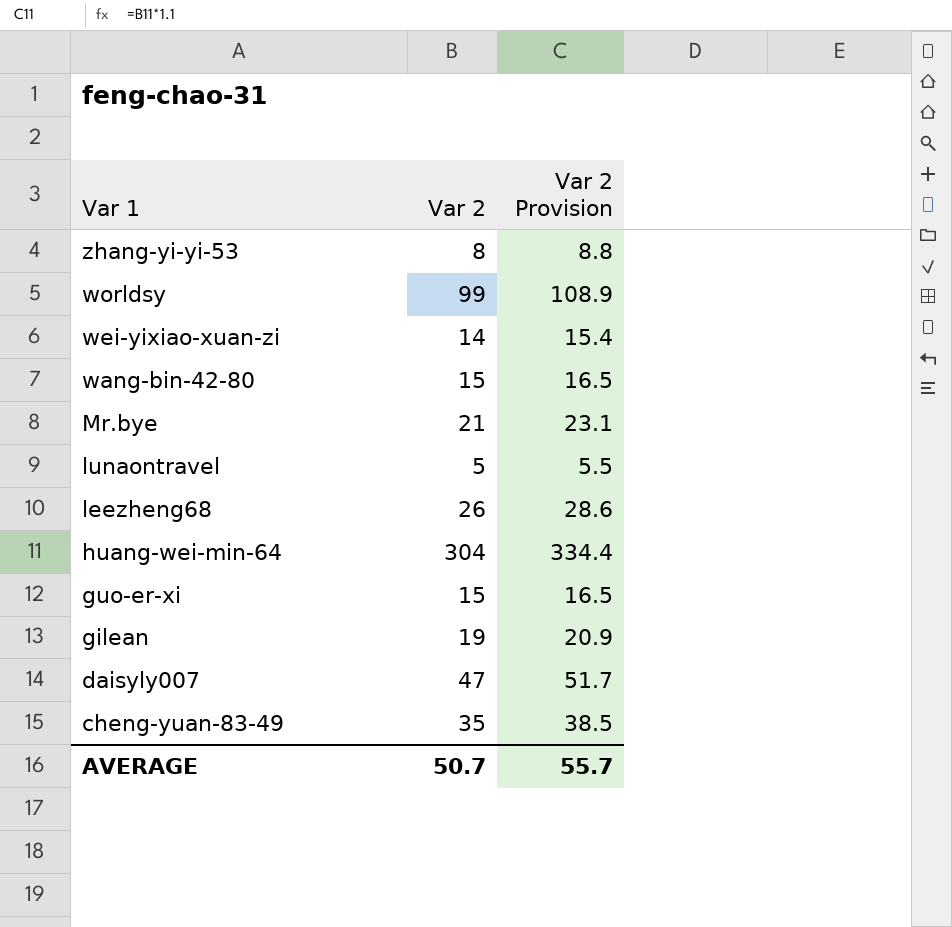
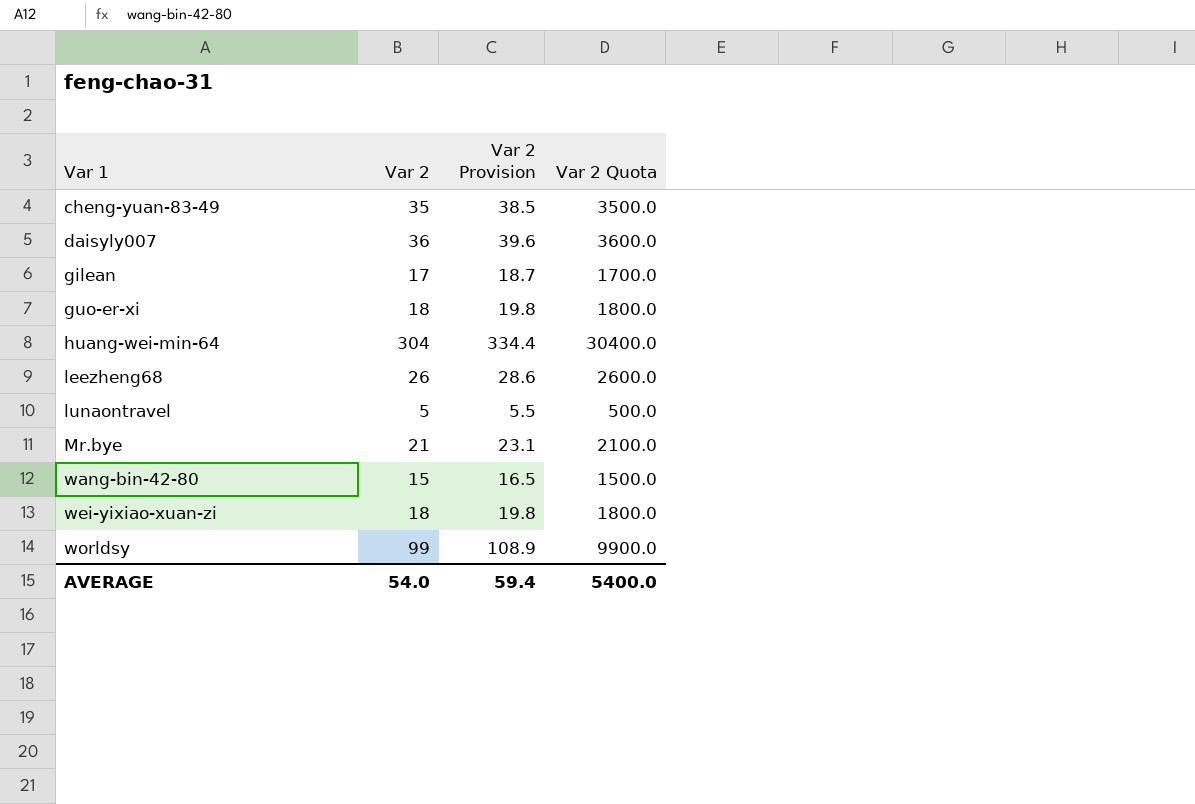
row order: Var 1 descending -> Var 1 ascending
column Var 2 Quota | formula: none -> [Var 2] * 100
row zhang-yi-yi-53: 8 | 8.8 -> none
daisyly007 | Var 2: 47 -> 36
daisyly007 | Var 2 Provision: 51.7 -> 39.6
gilean | Var 2: 19 -> 17
gilean | Var 2 Provision: 20.9 -> 18.7
guo-er-xi | Var 2: 15 -> 18
guo-er-xi | Var 2 Provision: 16.5 -> 19.8
wei-yixiao-xuan-zi | Var 2: 14 -> 18
wei-yixiao-xuan-zi | Var 2 Provision: 15.4 -> 19.8
AVERAGE | Var 2: 50.7 -> 54.0
AVERAGE | Var 2 Provision: 55.7 -> 59.4

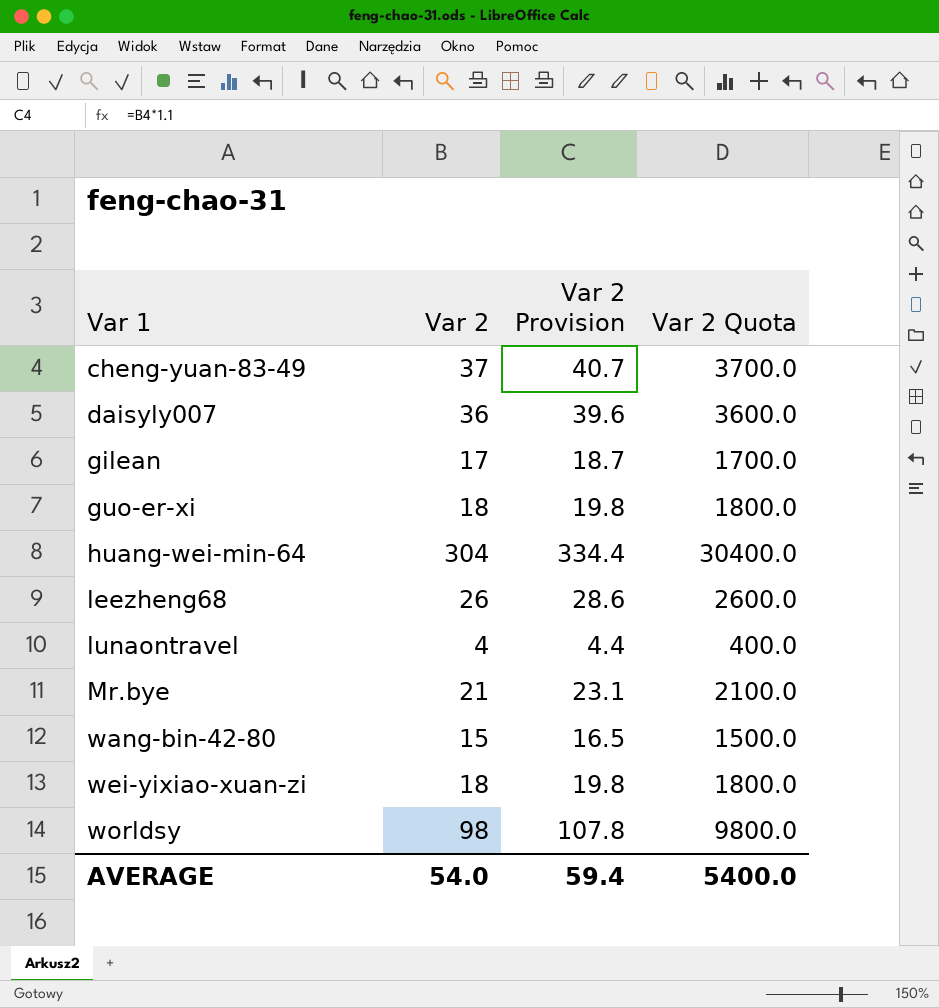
cheng-yuan-83-49 | Var 2: 35 -> 37
cheng-yuan-83-49 | Var 2 Provision: 38.5 -> 40.7
cheng-yuan-83-49 | Var 2 Quota: 3500.0 -> 3700.0
lunaontravel | Var 2: 5 -> 4
lunaontravel | Var 2 Provision: 5.5 -> 4.4
lunaontravel | Var 2 Quota: 500.0 -> 400.0
worldsy | Var 2: 99 -> 98
worldsy | Var 2 Provision: 108.9 -> 107.8
worldsy | Var 2 Quota: 9900.0 -> 9800.0

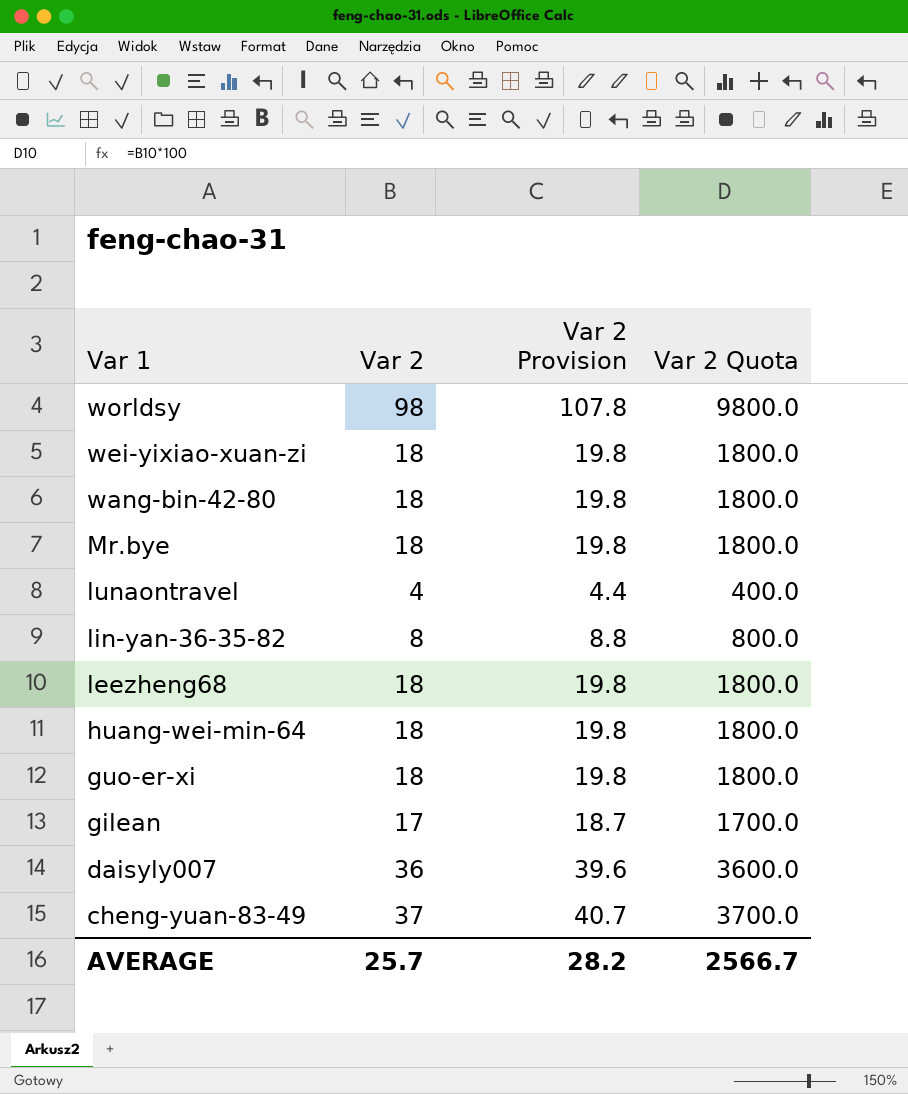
row order: Var 1 ascending -> Var 1 descending
wang-bin-42-80 | Var 2: 15 -> 18
wang-bin-42-80 | Var 2 Provision: 16.5 -> 19.8
wang-bin-42-80 | Var 2 Quota: 1500.0 -> 1800.0
Mr.bye | Var 2: 21 -> 18
Mr.bye | Var 2 Provision: 23.1 -> 19.8
Mr.bye | Var 2 Quota: 2100.0 -> 1800.0
row lin-yan-36-35-82: none -> 8 | 8.8 | 800.0
leezheng68 | Var 2: 26 -> 18
leezheng68 | Var 2 Provision: 28.6 -> 19.8
leezheng68 | Var 2 Quota: 2600.0 -> 1800.0
huang-wei-min-64 | Var 2: 304 -> 18
huang-wei-min-64 | Var 2 Provision: 334.4 -> 19.8
huang-wei-min-64 | Var 2 Quota: 30400.0 -> 1800.0
AVERAGE | Var 2: 54.0 -> 25.7
AVERAGE | Var 2 Provision: 59.4 -> 28.2
AVERAGE | Var 2 Quota: 5400.0 -> 2566.7

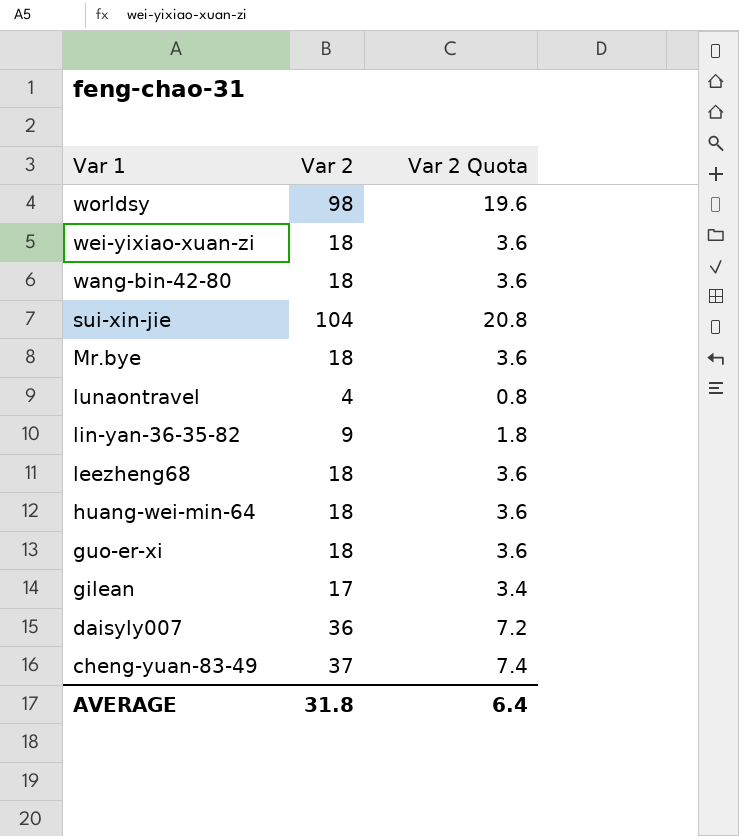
column Var 2 Provision | formula: [Var 2] * 1.1 -> none
column Var 2 Quota | formula: [Var 2] * 100 -> [Var 2] * 0.2
row sui-xin-jie: none -> 104 | 20.8
lin-yan-36-35-82 | Var 2: 8 -> 9
AVERAGE | Var 2: 25.7 -> 31.8
AVERAGE | Var 2 Quota: 2566.7 -> 6.4

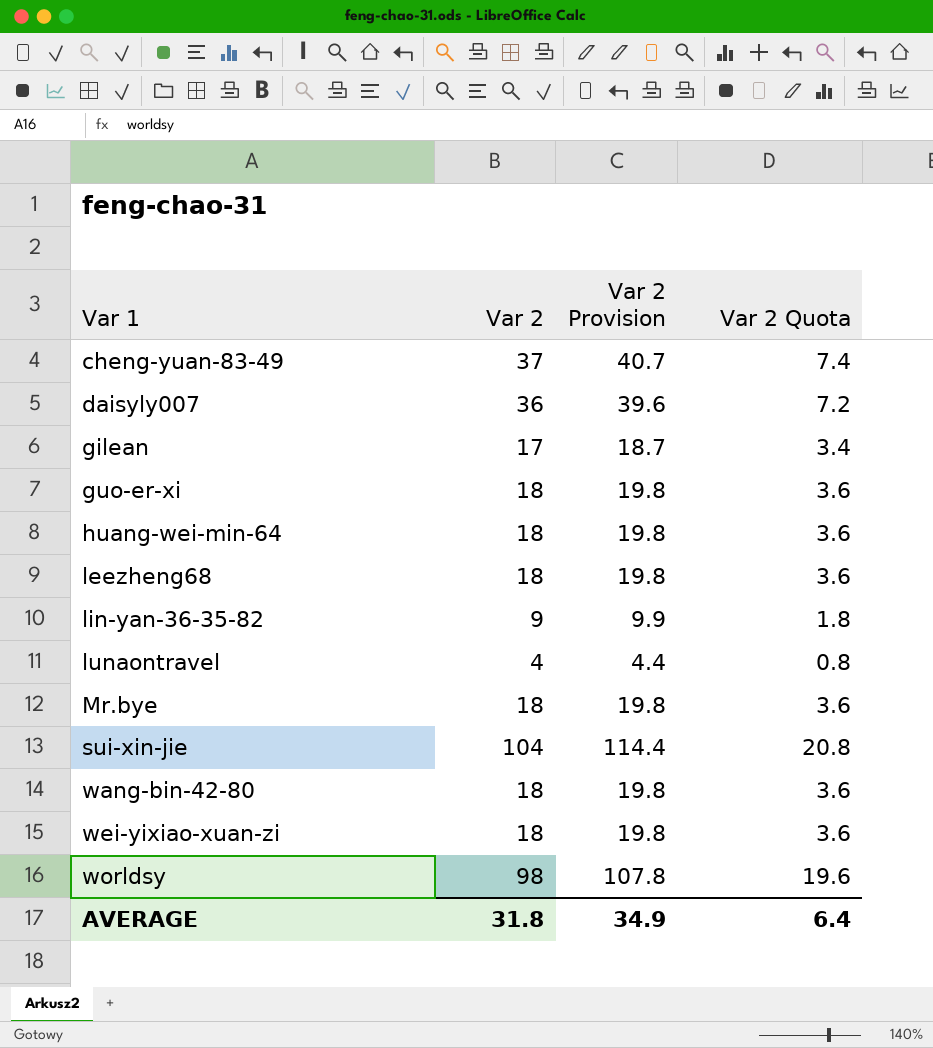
row order: Var 1 descending -> Var 1 ascending
column Var 2 Provision | formula: none -> [Var 2] * 1.1

